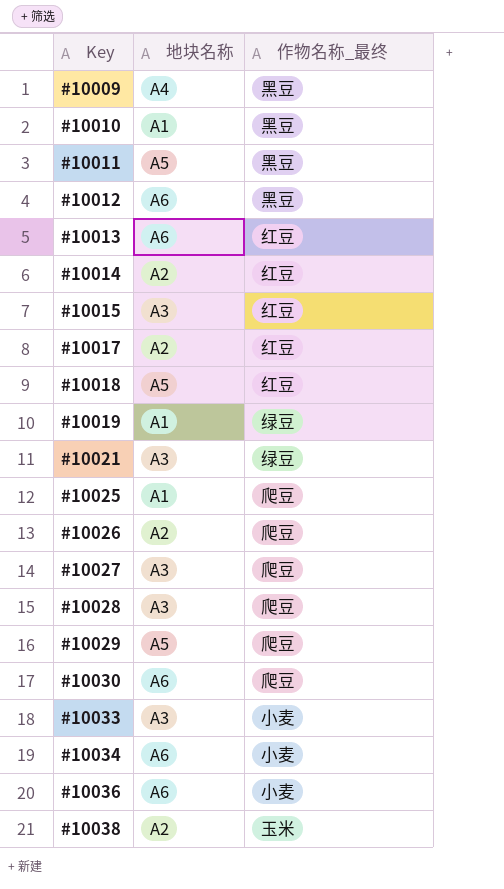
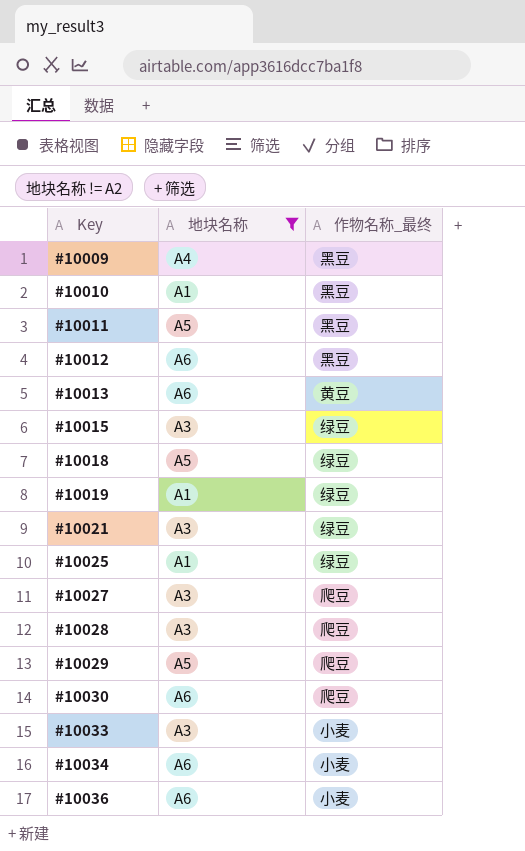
filter: none -> 地块名称 != A2
#10013 | 作物名称_最终: 红豆 -> 黄豆
#10015 | 作物名称_最终: 红豆 -> 绿豆
#10018 | 作物名称_最终: 红豆 -> 绿豆
#10025 | 作物名称_最终: 爬豆 -> 绿豆

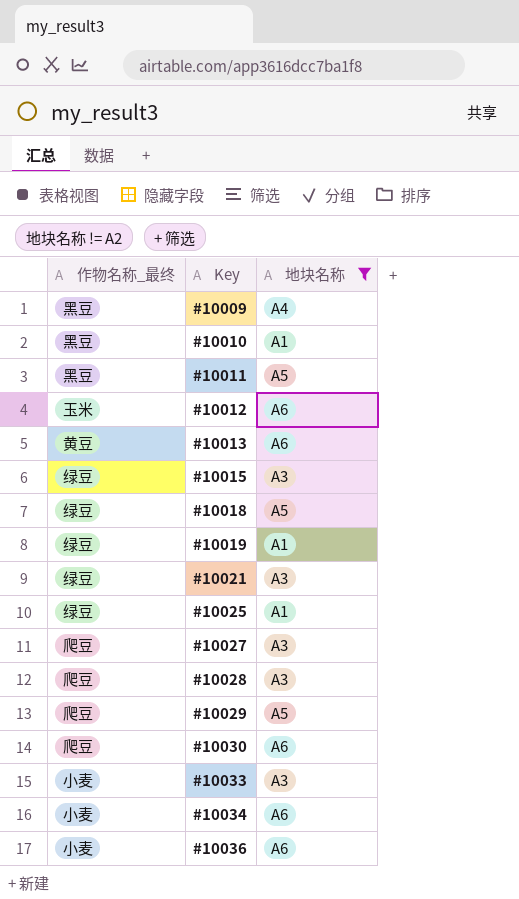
column 作物名称_最终 | position: 3 -> 1
#10012 | 作物名称_最终: 黑豆 -> 玉米

